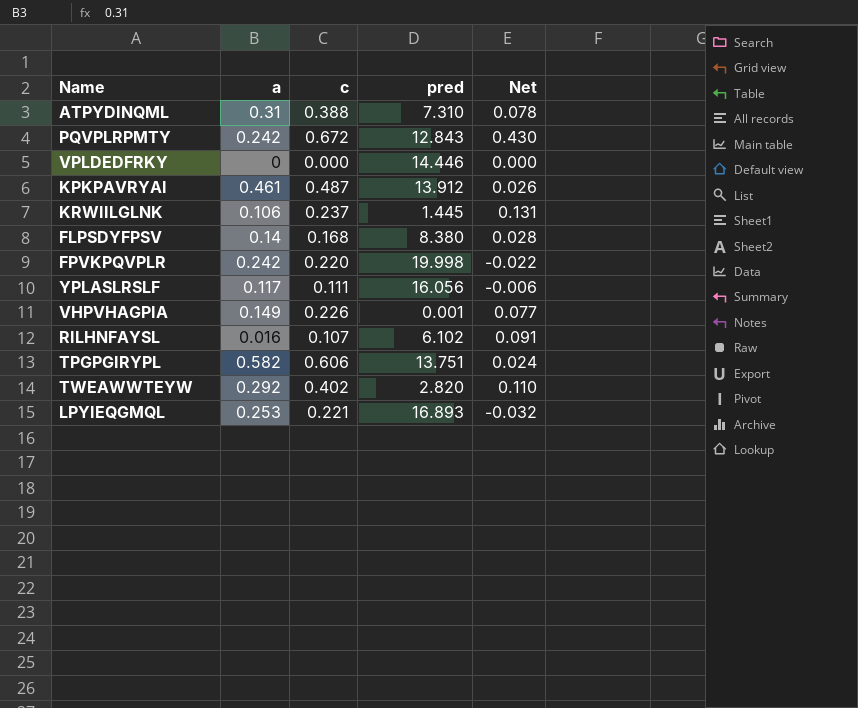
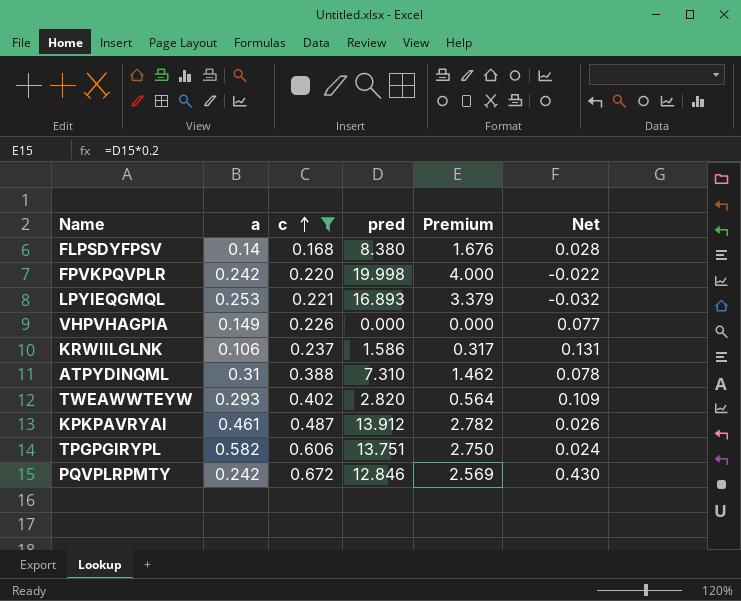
filter: none -> c >= 0.168
row order: none -> c ascending
column Premium | formula: none -> [pred] * 0.2
VHPVHAGPIA | pred: 0.001 -> 0.000
KRWIILGLNK | pred: 1.445 -> 1.586
TWEAWWTEYW | a: 0.292 -> 0.293
TWEAWWTEYW | Net: 0.110 -> 0.109
PQVPLRPMTY | pred: 12.843 -> 12.846

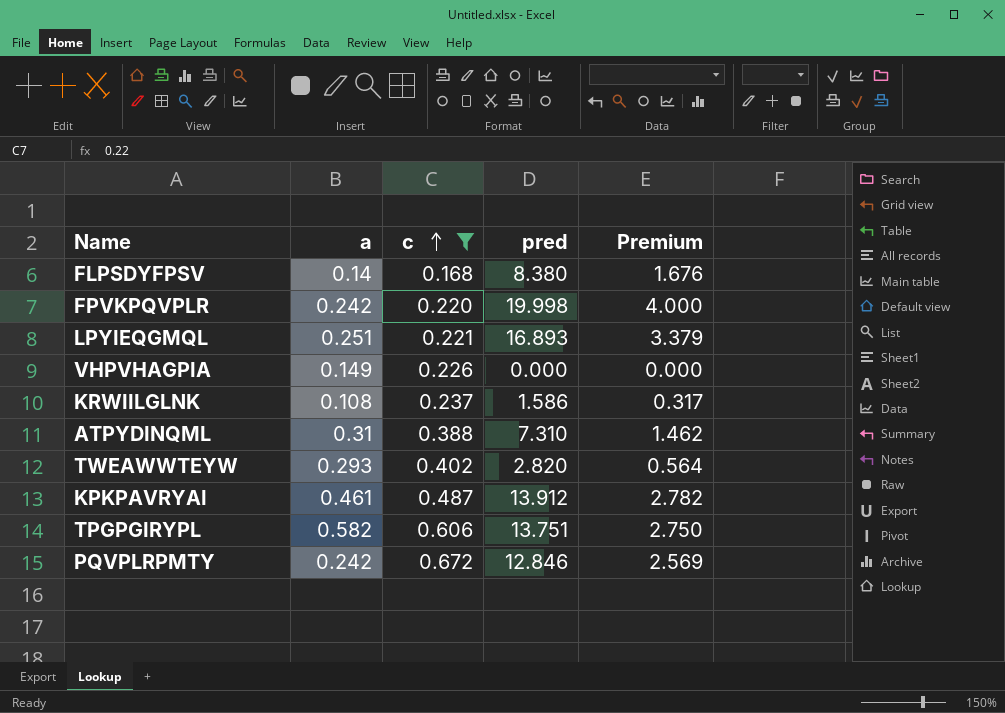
column Net | formula: [c] - [a] -> none
LPYIEQGMQL | a: 0.253 -> 0.251
KRWIILGLNK | a: 0.106 -> 0.108

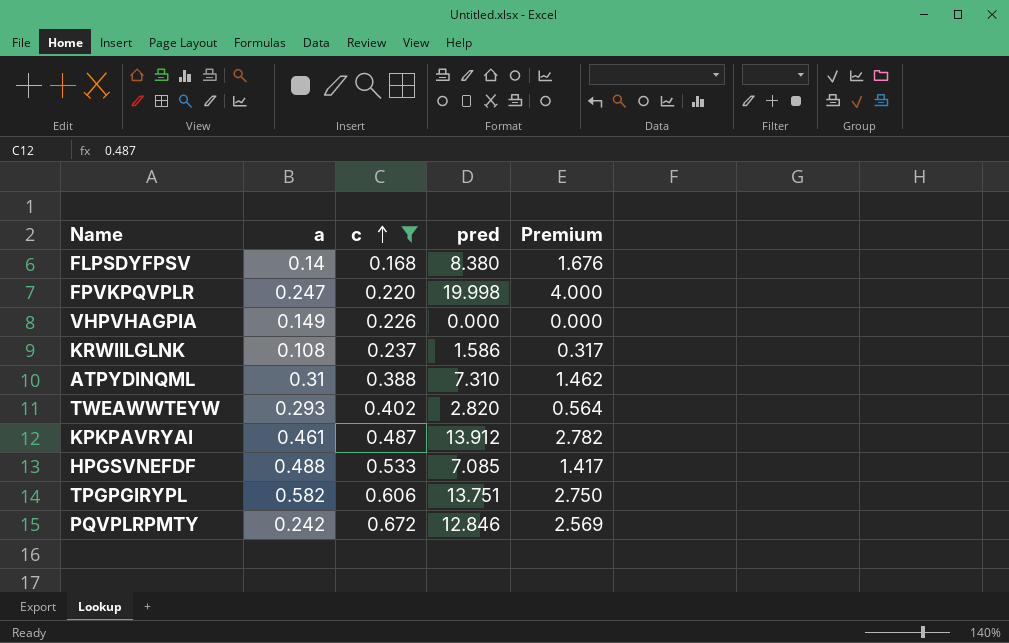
row LPYIEQGMQL: 0.251 | 0.221 | 16.893 | 3.379 -> none
FPVKPQVPLR | a: 0.242 -> 0.247
row HPGSVNEFDF: none -> 0.488 | 0.533 | 7.085 | 1.417

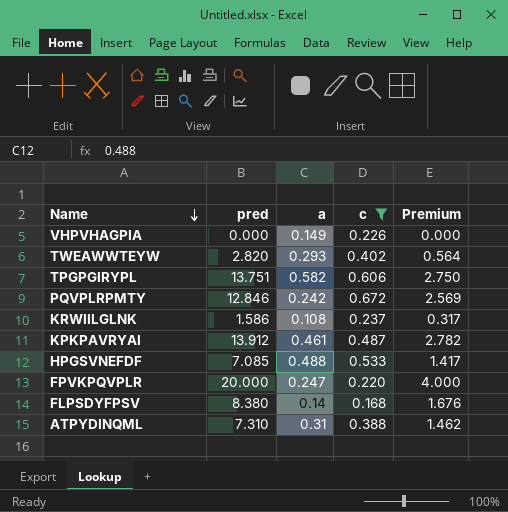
row order: c ascending -> Name descending
column pred | position: 4 -> 2
FPVKPQVPLR | pred: 19.998 -> 20.000

